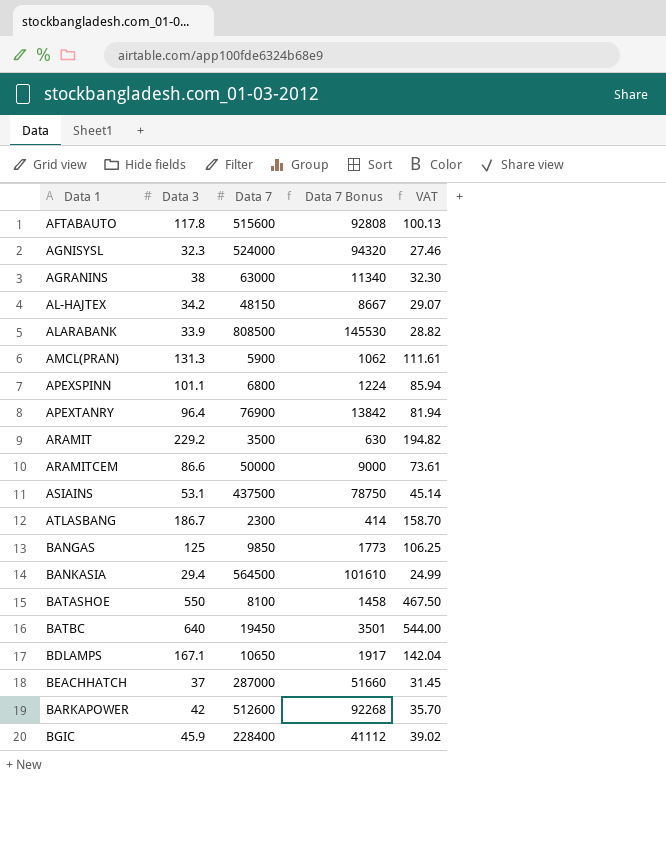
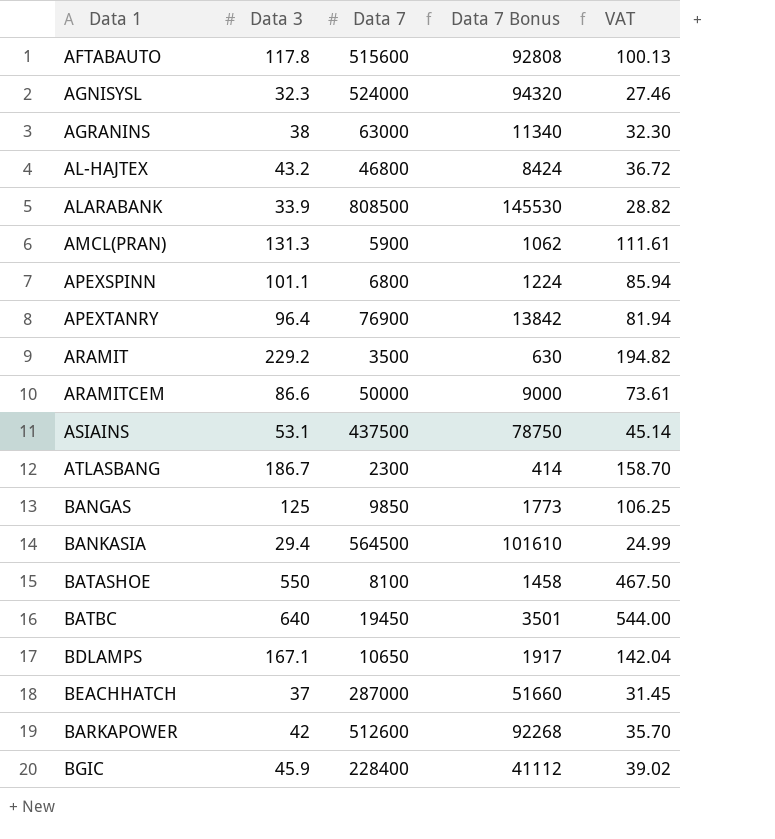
AL-HAJTEX | Data 3: 34.2 -> 43.2
AL-HAJTEX | Data 7: 48150 -> 46800
AL-HAJTEX | Data 7 Bonus: 8667 -> 8424
AL-HAJTEX | VAT: 29.07 -> 36.72

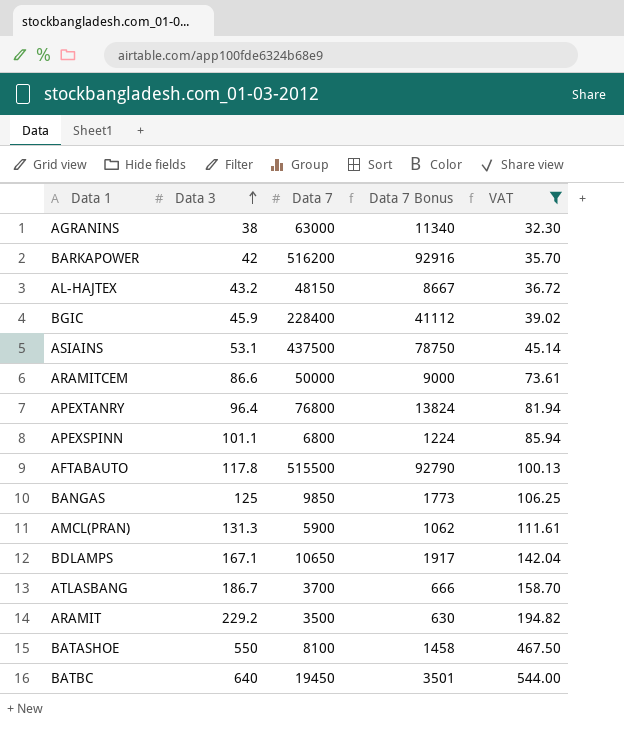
filter: none -> VAT >= 32.30
row order: none -> Data 3 ascending
BARKAPOWER | Data 7: 512600 -> 516200
BARKAPOWER | Data 7 Bonus: 92268 -> 92916
AL-HAJTEX | Data 7: 46800 -> 48150
AL-HAJTEX | Data 7 Bonus: 8424 -> 8667
APEXTANRY | Data 7: 76900 -> 76800
APEXTANRY | Data 7 Bonus: 13842 -> 13824
AFTABAUTO | Data 7: 515600 -> 515500
AFTABAUTO | Data 7 Bonus: 92808 -> 92790
ATLASBANG | Data 7: 2300 -> 3700
ATLASBANG | Data 7 Bonus: 414 -> 666

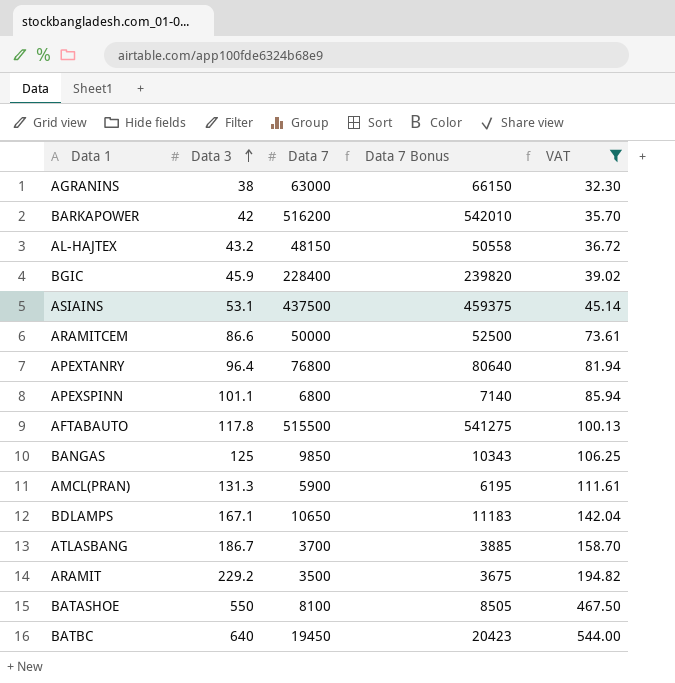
column Data 7 Bonus | formula: [Data 7] * 0.18 -> [Data 7] * 1.05

